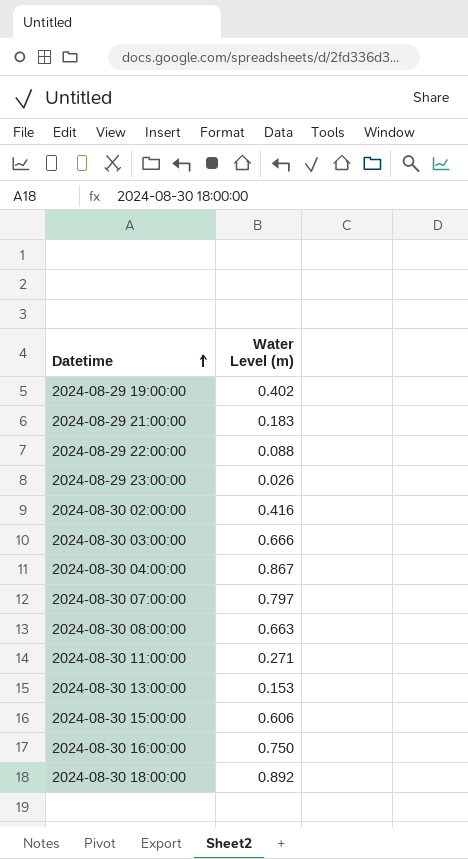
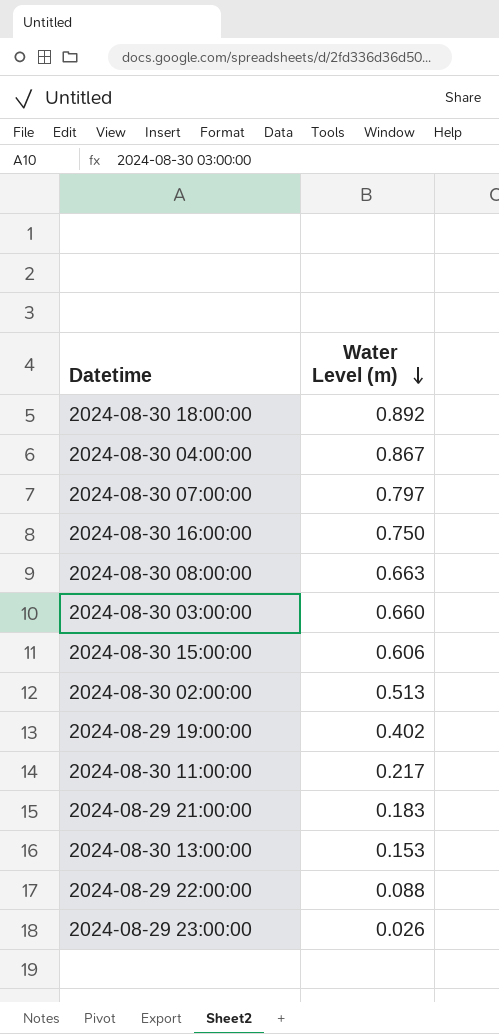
row order: Datetime ascending -> Water Level (m) descending
2024-08-30 03:00:00 | Water Level (m): 0.666 -> 0.660
2024-08-30 02:00:00 | Water Level (m): 0.416 -> 0.513
2024-08-30 11:00:00 | Water Level (m): 0.271 -> 0.217

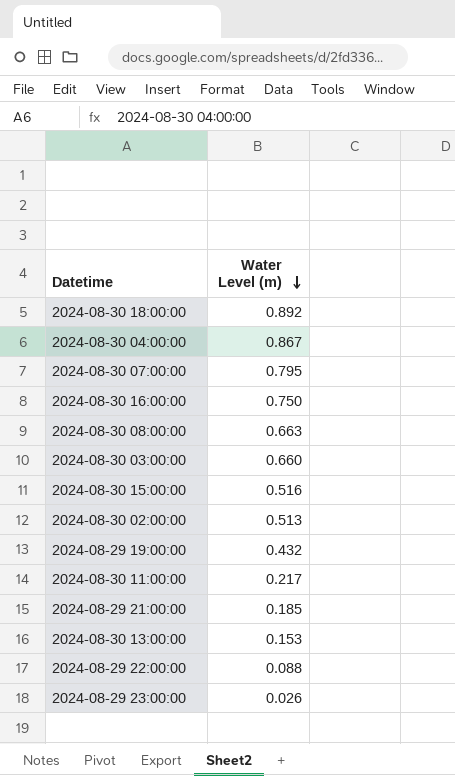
2024-08-30 07:00:00 | Water Level (m): 0.797 -> 0.795
2024-08-30 15:00:00 | Water Level (m): 0.606 -> 0.516
2024-08-29 19:00:00 | Water Level (m): 0.402 -> 0.432
2024-08-29 21:00:00 | Water Level (m): 0.183 -> 0.185

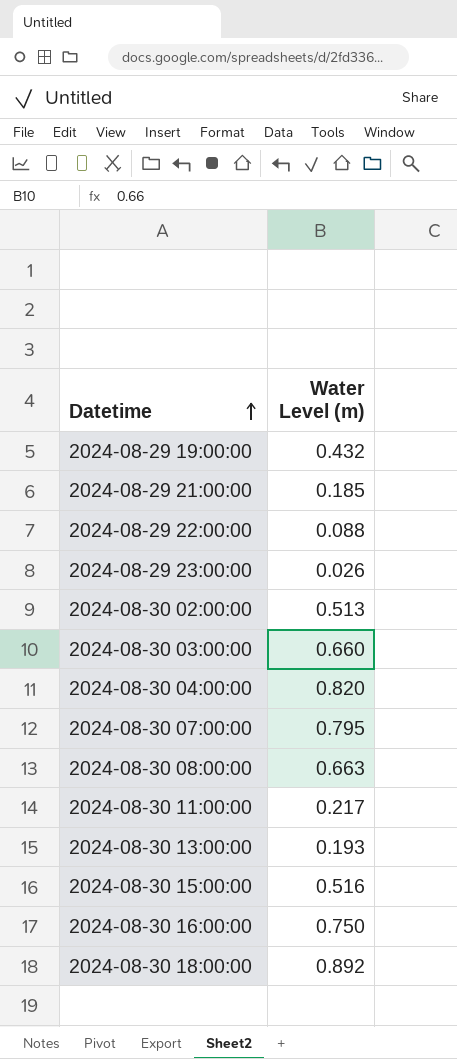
row order: Water Level (m) descending -> Datetime ascending
2024-08-30 04:00:00 | Water Level (m): 0.867 -> 0.820
2024-08-30 13:00:00 | Water Level (m): 0.153 -> 0.193

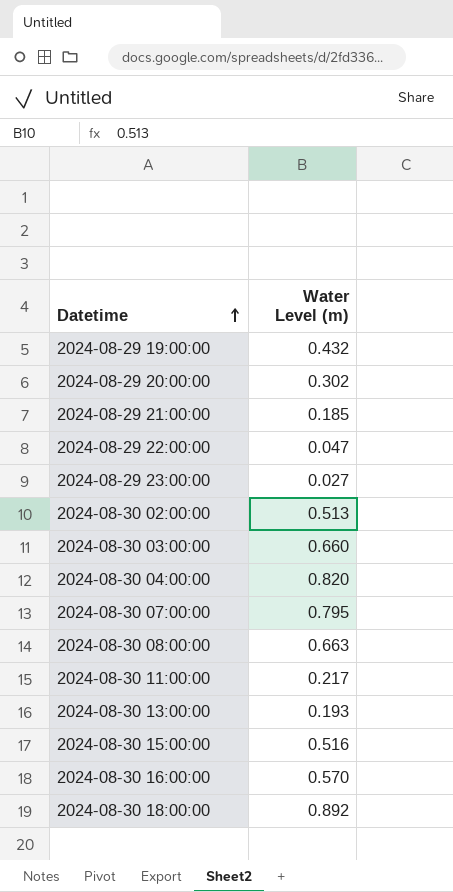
row 2024-08-29 20:00:00: none -> 0.302
2024-08-29 22:00:00 | Water Level (m): 0.088 -> 0.047
2024-08-29 23:00:00 | Water Level (m): 0.026 -> 0.027
2024-08-30 16:00:00 | Water Level (m): 0.750 -> 0.570

